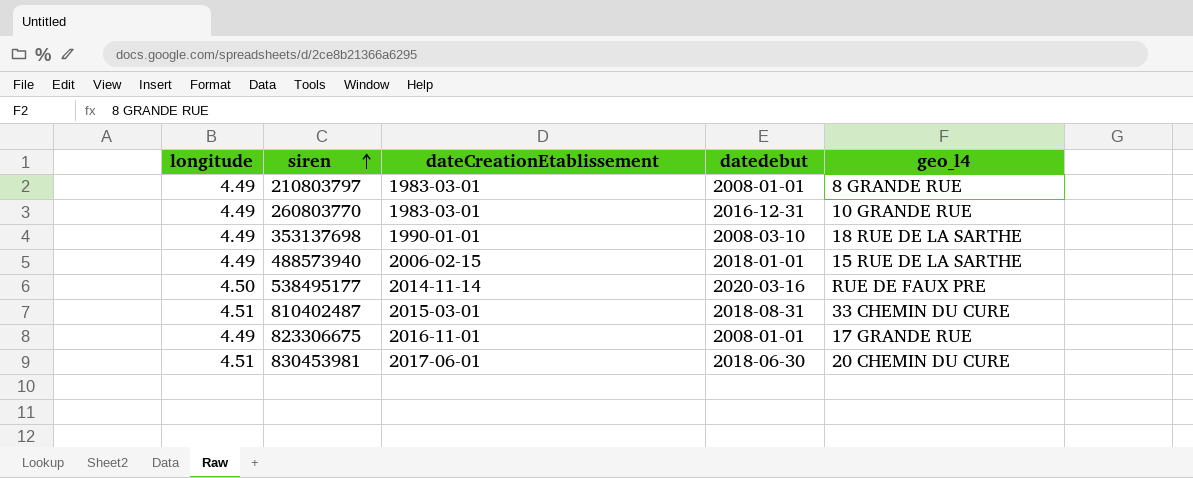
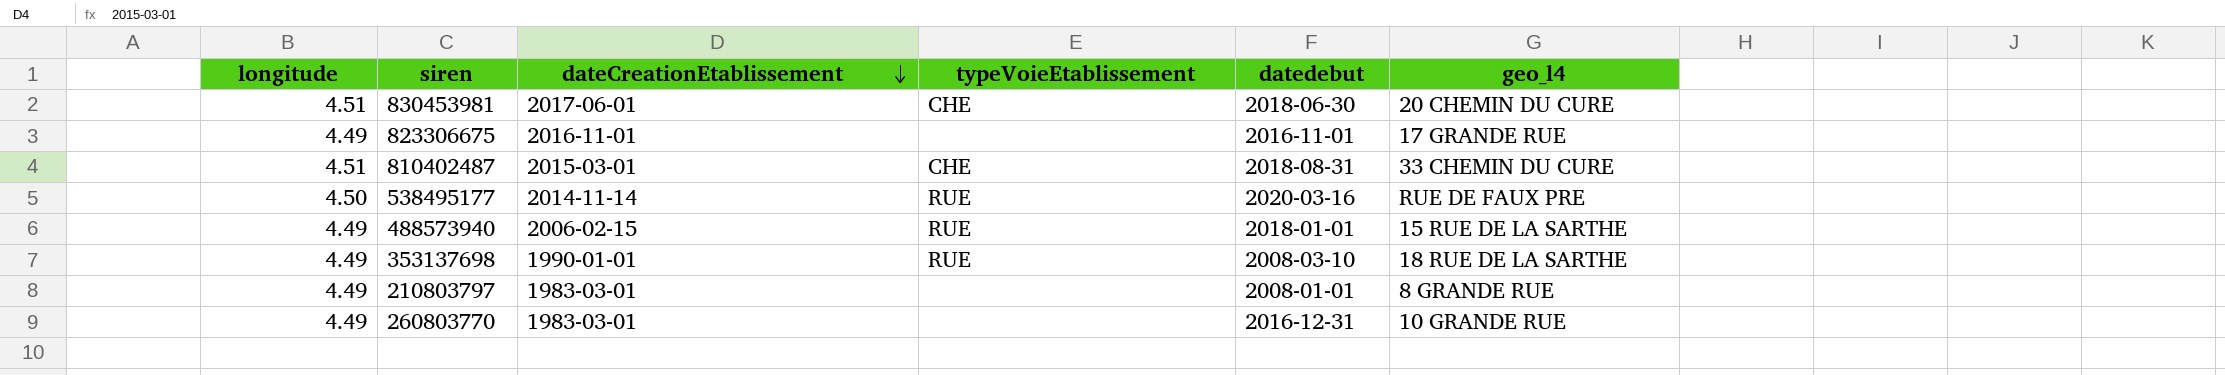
row order: siren ascending -> dateCreationEtablissement descending
column typeVoieEtablissement | position: none -> 4
823306675 | datedebut: 2008-01-01 -> 2016-11-01

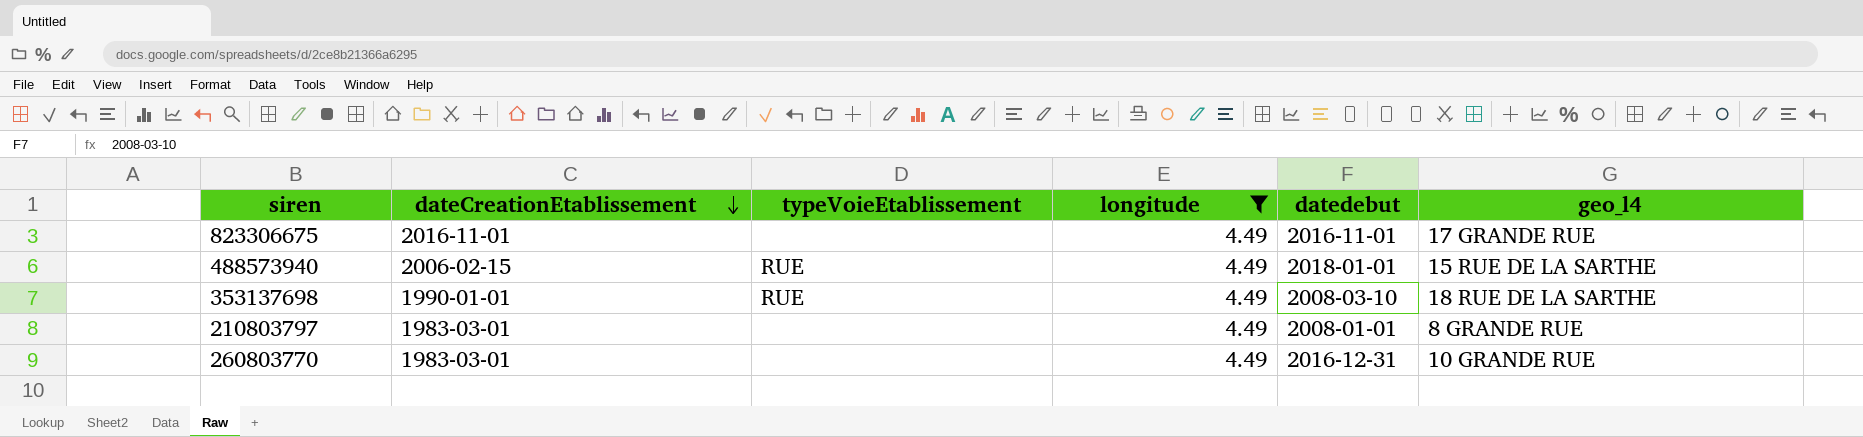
filter: none -> longitude = 4.49
column longitude | position: 1 -> 4

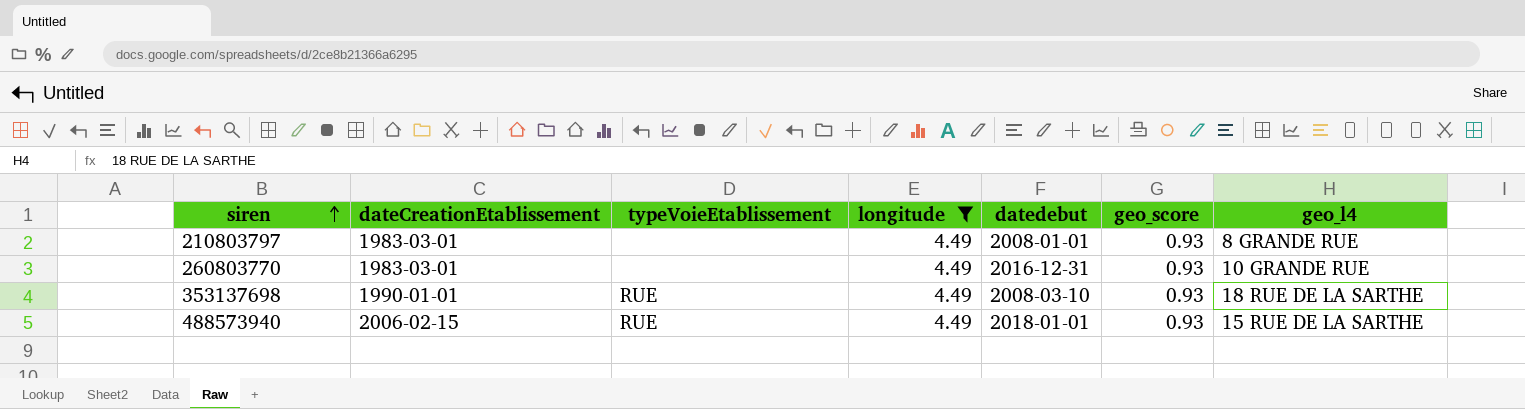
row order: dateCreationEtablissement descending -> siren ascending
column geo_score | position: none -> 6
row 823306675: 2016-11-01 | none | 4.49 | 2016-11-01 | 17 GRANDE RUE -> none

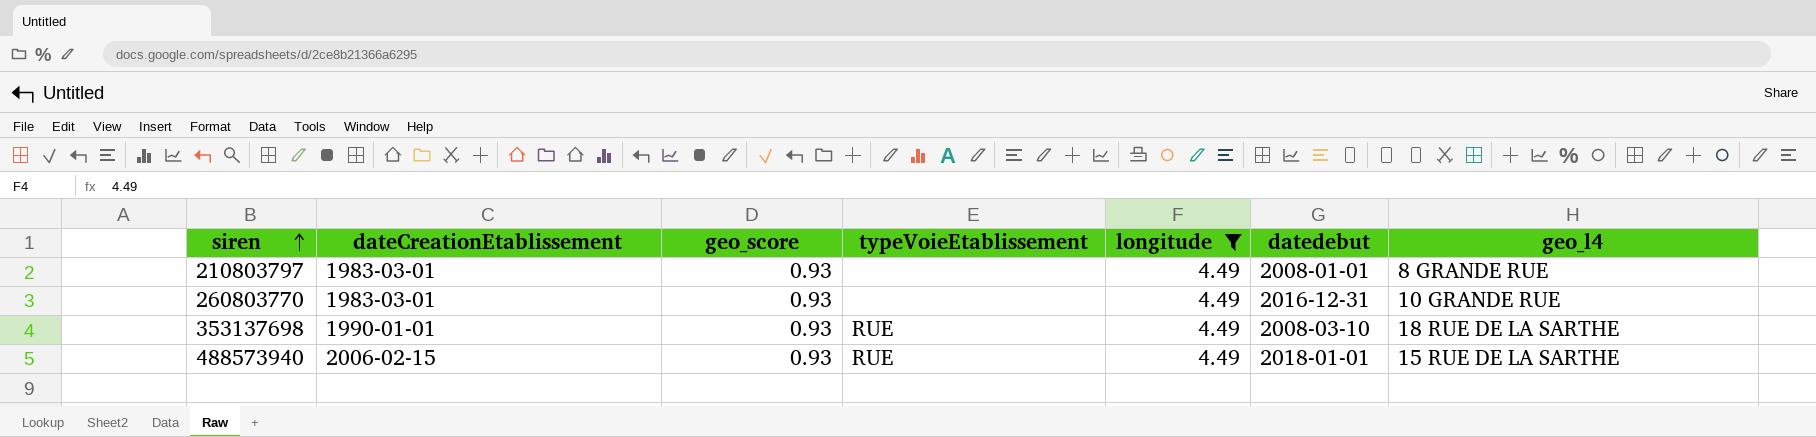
column geo_score | position: 6 -> 3

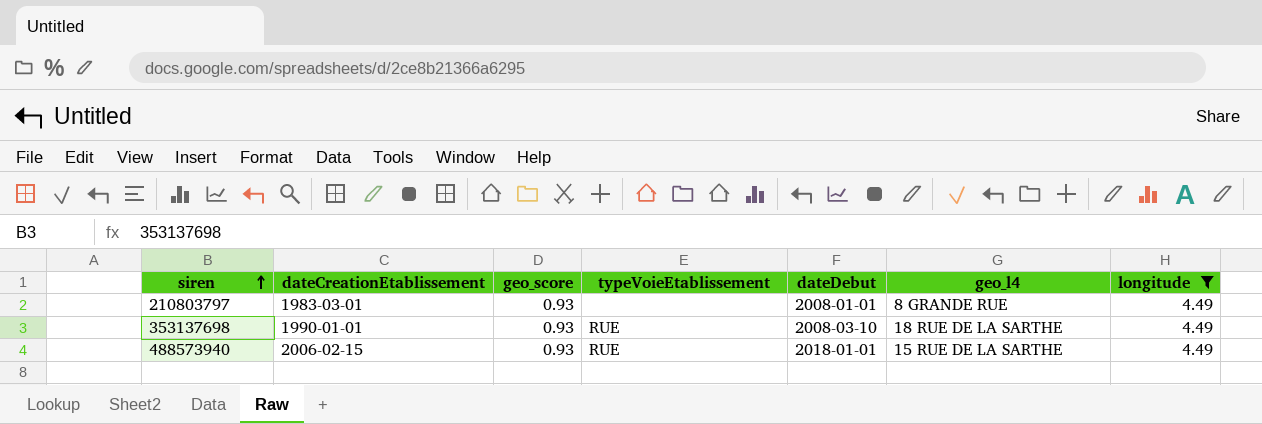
column name: datedebut -> dateDebut
column longitude | position: 5 -> 7
row 260803770: 1983-03-01 | 0.93 | none | 4.49 | 2016-12-31 | 10 GRANDE RUE -> none

